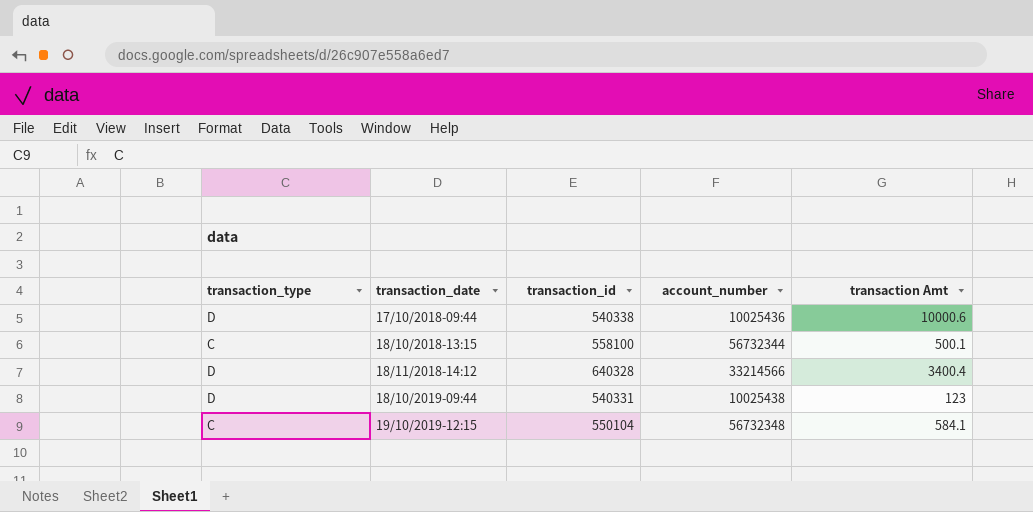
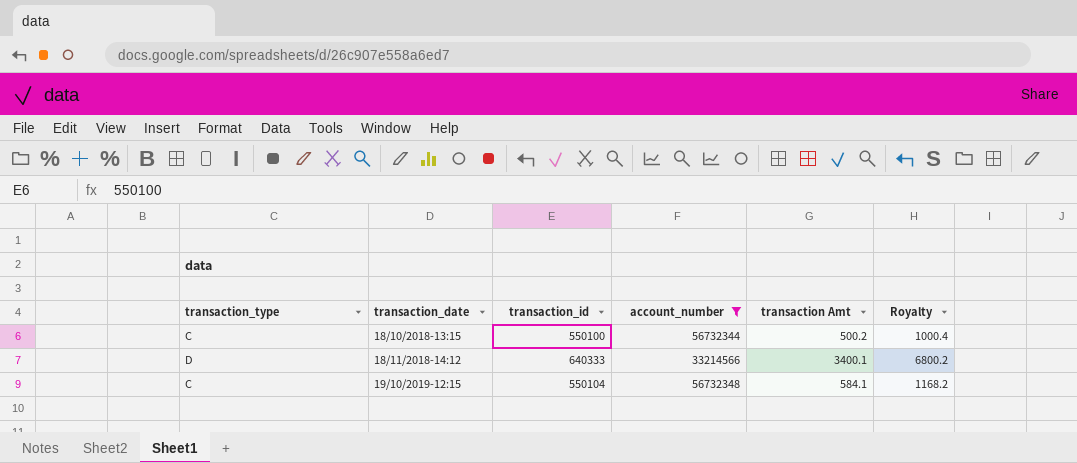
filter: none -> account_number >= 33214566
column Royalty | formula: none -> [transaction Amt] * 2
18/10/2018-13:15 | transaction_id: 558100 -> 550100
18/10/2018-13:15 | transaction Amt: 500.1 -> 500.2
18/11/2018-14:12 | transaction_id: 640328 -> 640333
18/11/2018-14:12 | transaction Amt: 3400.4 -> 3400.1

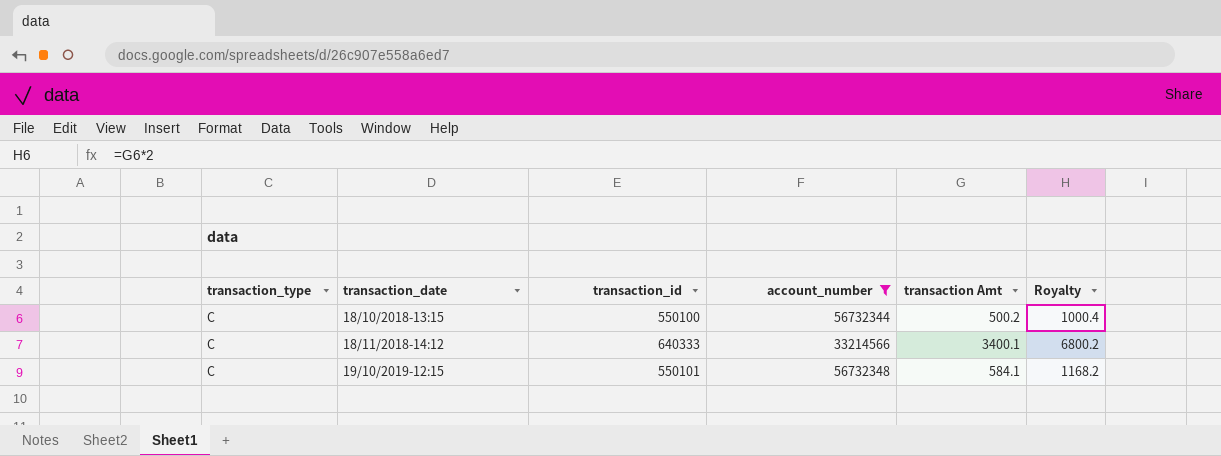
18/11/2018-14:12 | transaction_type: D -> C
19/10/2019-12:15 | transaction_id: 550104 -> 550101

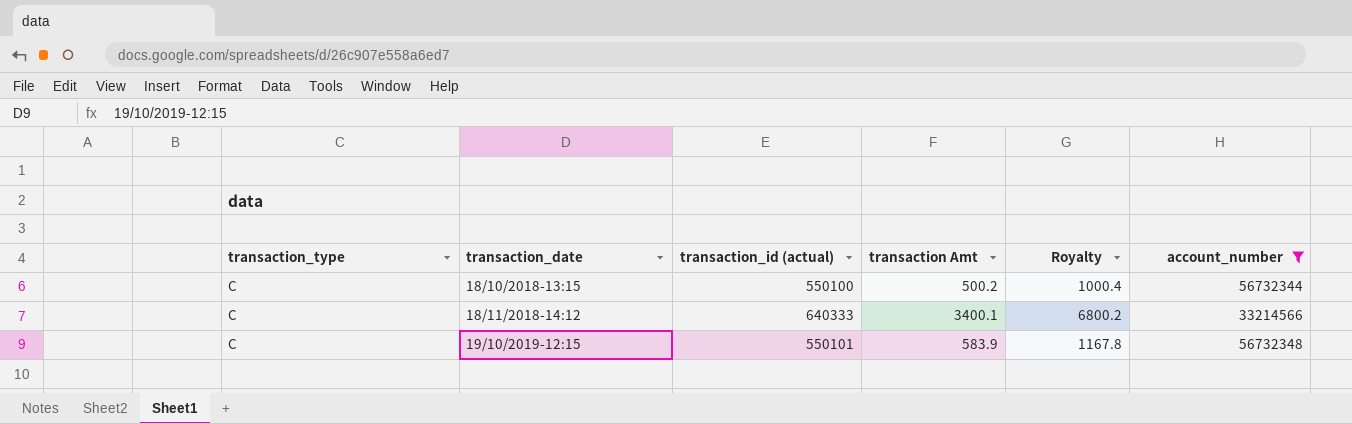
column name: transaction_id -> transaction_id (actual)
column account_number | position: 4 -> 6
19/10/2019-12:15 | transaction Amt: 584.1 -> 583.9
19/10/2019-12:15 | Royalty: 1168.2 -> 1167.8

